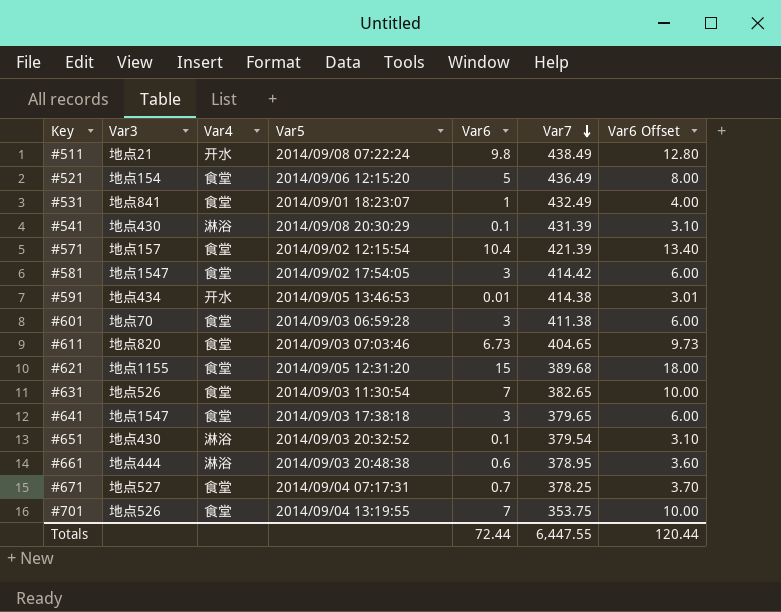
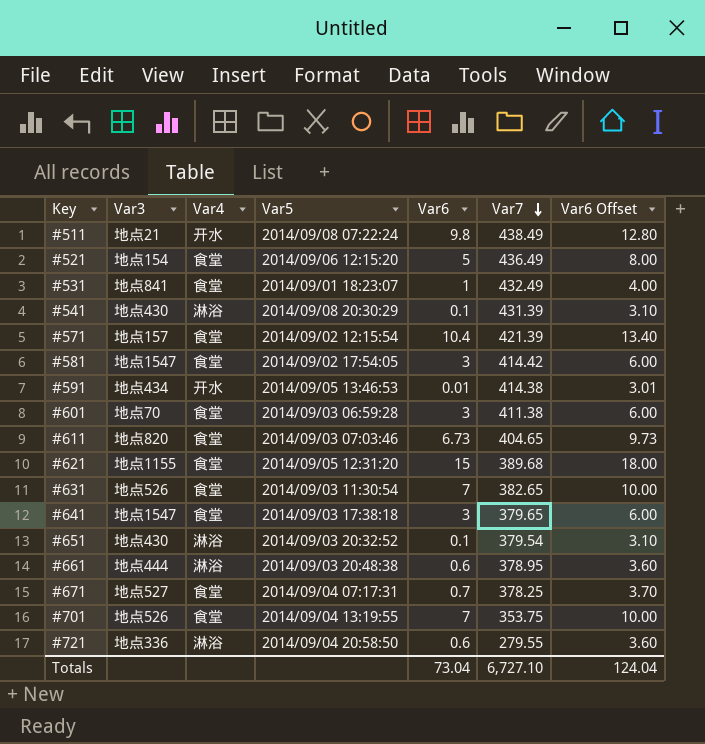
row #721: none -> 地点336 | 淋浴 | 2014/09/04 20:58:50 | 0.6 | 279.55 | 3.60
Totals | Var6: 72.44 -> 73.04
Totals | Var7: 6,447.55 -> 6,727.10
Totals | Var6 Offset: 120.44 -> 124.04

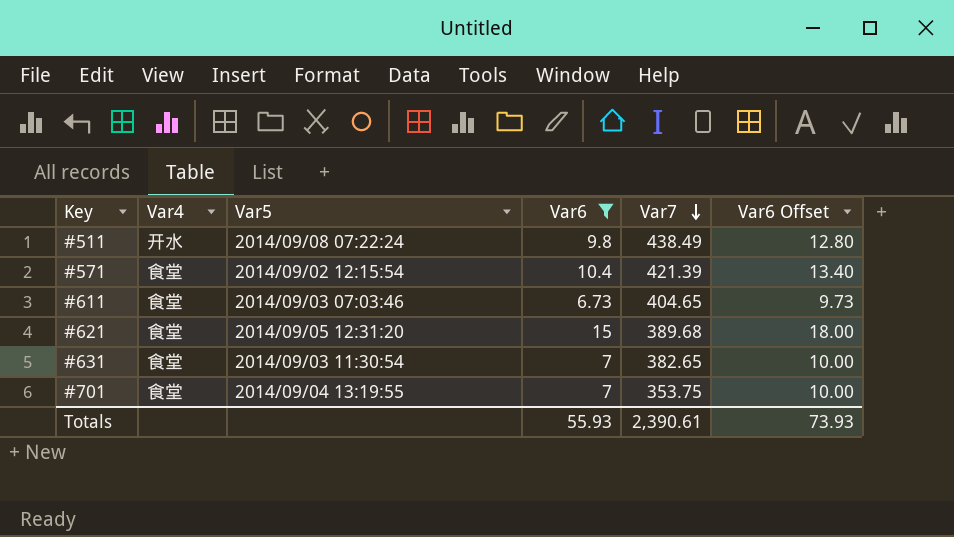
filter: none -> Var6 >= 6.73
column Var3 | position: 2 -> none
Totals | Var6: 73.04 -> 55.93
Totals | Var7: 6,727.10 -> 2,390.61
Totals | Var6 Offset: 124.04 -> 73.93

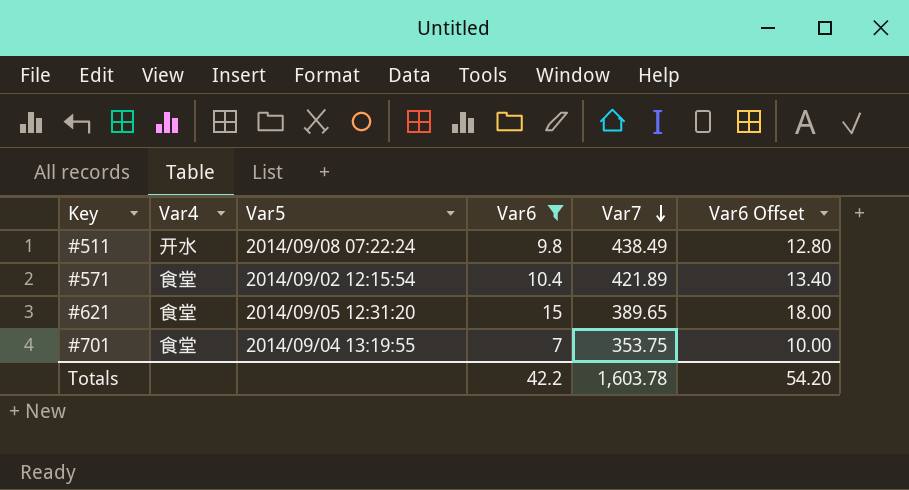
row #611: 食堂 | 2014/09/03 07:03:46 | 6.73 | 404.65 | 9.73 -> none
row #631: 食堂 | 2014/09/03 11:30:54 | 7 | 382.65 | 10.00 -> none
#571 | Var7: 421.39 -> 421.89
#621 | Var7: 389.68 -> 389.65
Totals | Var6: 55.93 -> 42.2
Totals | Var7: 2,390.61 -> 1,603.78
Totals | Var6 Offset: 73.93 -> 54.20

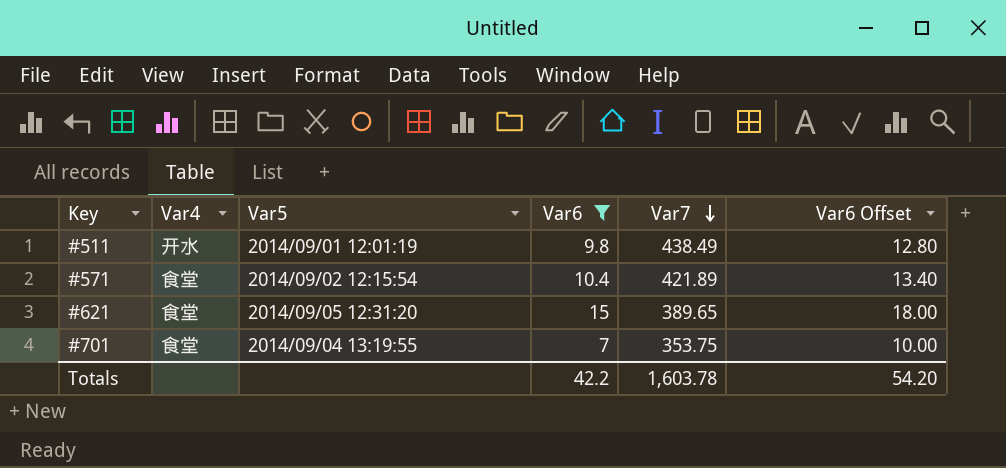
#511 | Var5: 2014/09/08 07:22:24 -> 2014/09/01 12:01:19

